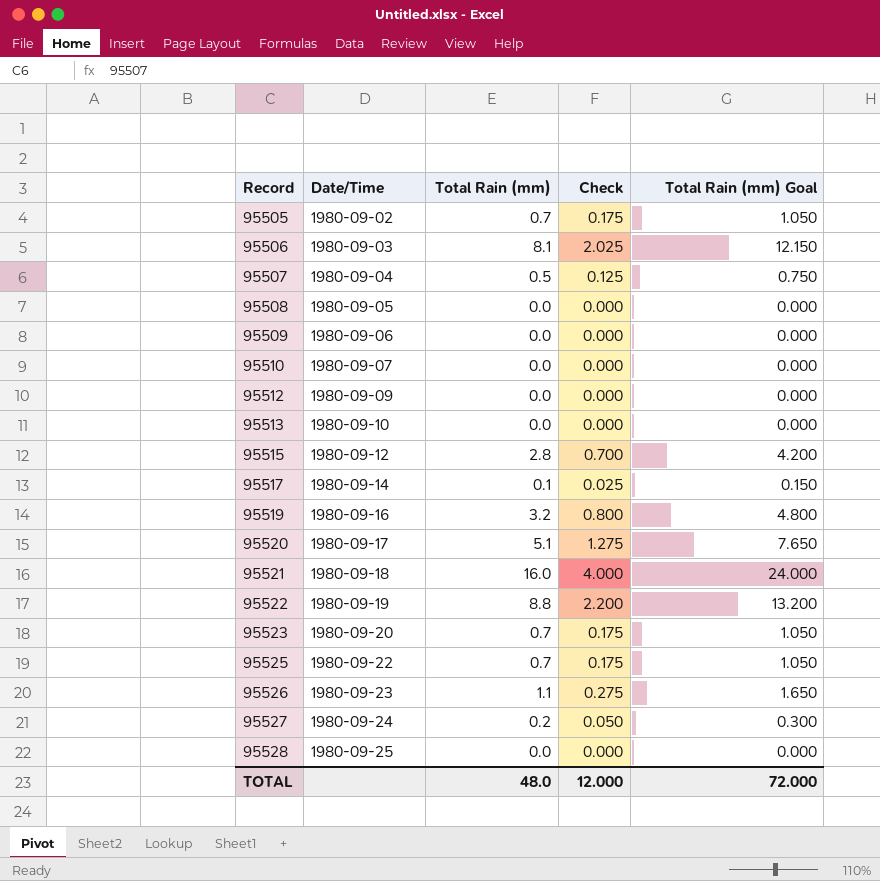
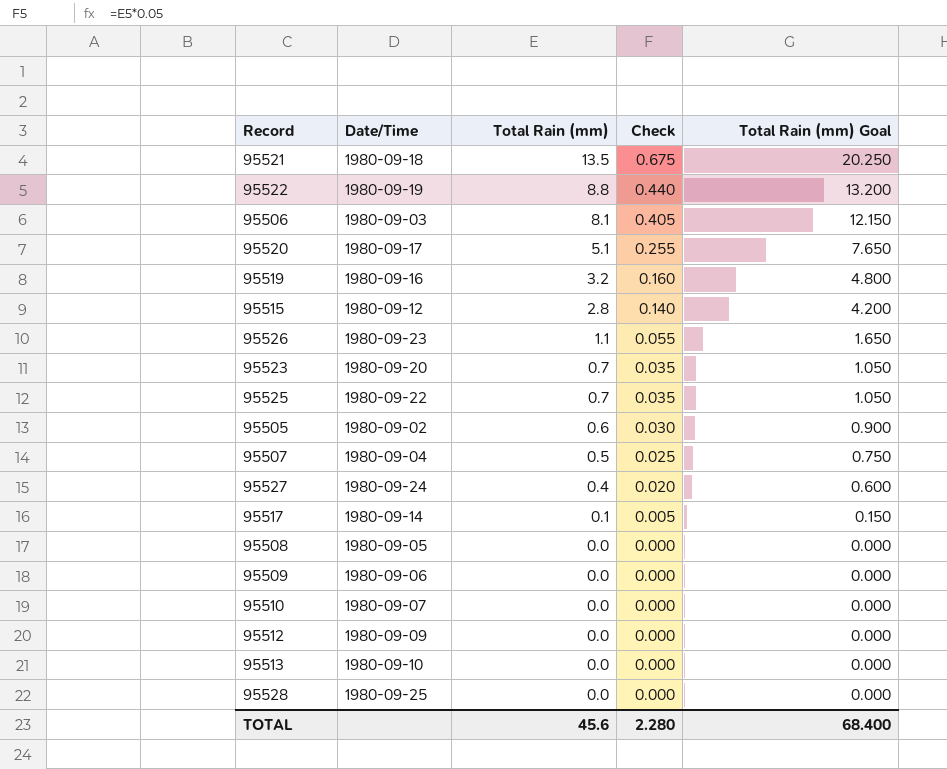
row order: Record ascending -> Total Rain (mm) descending
column Check | formula: [Total Rain (mm)] * 0.25 -> [Total Rain (mm)] * 0.05
95521 | Total Rain (mm): 16.0 -> 13.5
95521 | Total Rain (mm) Goal: 24.000 -> 20.250
95505 | Total Rain (mm): 0.7 -> 0.6
95505 | Total Rain (mm) Goal: 1.050 -> 0.900
95527 | Total Rain (mm): 0.2 -> 0.4
95527 | Total Rain (mm) Goal: 0.300 -> 0.600
TOTAL | Total Rain (mm): 48.0 -> 45.6
TOTAL | Check: 12.000 -> 2.280
TOTAL | Total Rain (mm) Goal: 72.000 -> 68.400

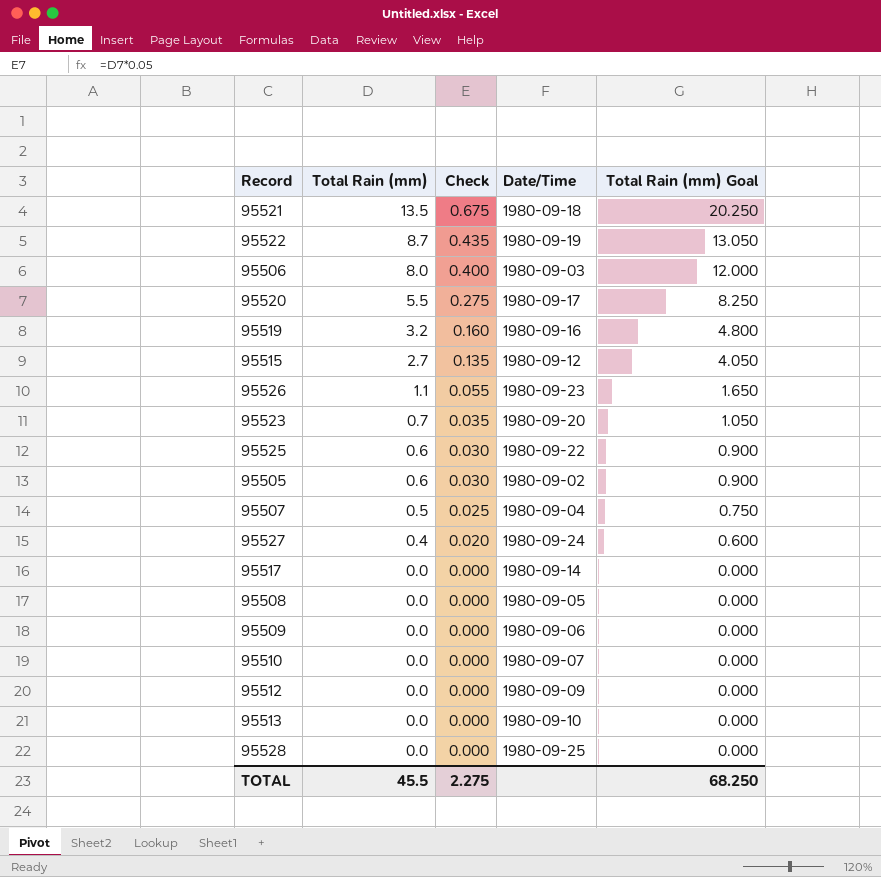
column Date/Time | position: 2 -> 4
95522 | Total Rain (mm): 8.8 -> 8.7
95522 | Check: 0.440 -> 0.435
95522 | Total Rain (mm) Goal: 13.200 -> 13.050
95506 | Total Rain (mm): 8.1 -> 8.0
95506 | Check: 0.405 -> 0.400
95506 | Total Rain (mm) Goal: 12.150 -> 12.000
95520 | Total Rain (mm): 5.1 -> 5.5
95520 | Check: 0.255 -> 0.275
95520 | Total Rain (mm) Goal: 7.650 -> 8.250
95515 | Total Rain (mm): 2.8 -> 2.7
95515 | Check: 0.140 -> 0.135
95515 | Total Rain (mm) Goal: 4.200 -> 4.050
95525 | Total Rain (mm): 0.7 -> 0.6
95525 | Check: 0.035 -> 0.030
95525 | Total Rain (mm) Goal: 1.050 -> 0.900
95517 | Total Rain (mm): 0.1 -> 0.0
95517 | Check: 0.005 -> 0.000
95517 | Total Rain (mm) Goal: 0.150 -> 0.000
TOTAL | Total Rain (mm): 45.6 -> 45.5
TOTAL | Check: 2.280 -> 2.275
TOTAL | Total Rain (mm) Goal: 68.400 -> 68.250

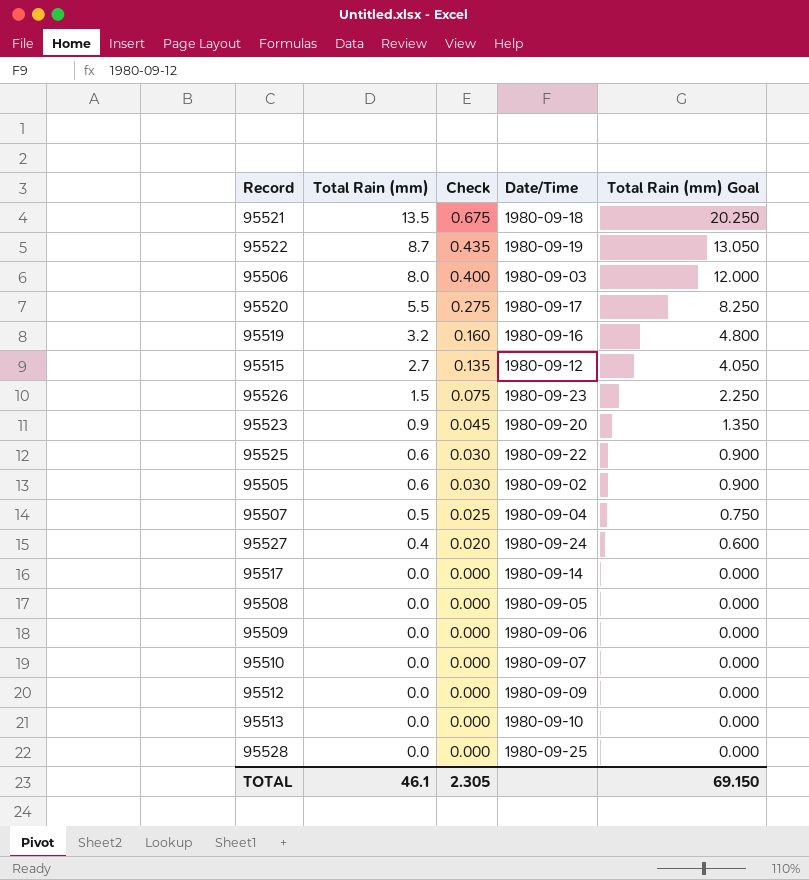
95526 | Total Rain (mm): 1.1 -> 1.5
95526 | Check: 0.055 -> 0.075
95526 | Total Rain (mm) Goal: 1.650 -> 2.250
95523 | Total Rain (mm): 0.7 -> 0.9
95523 | Check: 0.035 -> 0.045
95523 | Total Rain (mm) Goal: 1.050 -> 1.350
TOTAL | Total Rain (mm): 45.5 -> 46.1
TOTAL | Check: 2.275 -> 2.305
TOTAL | Total Rain (mm) Goal: 68.250 -> 69.150

